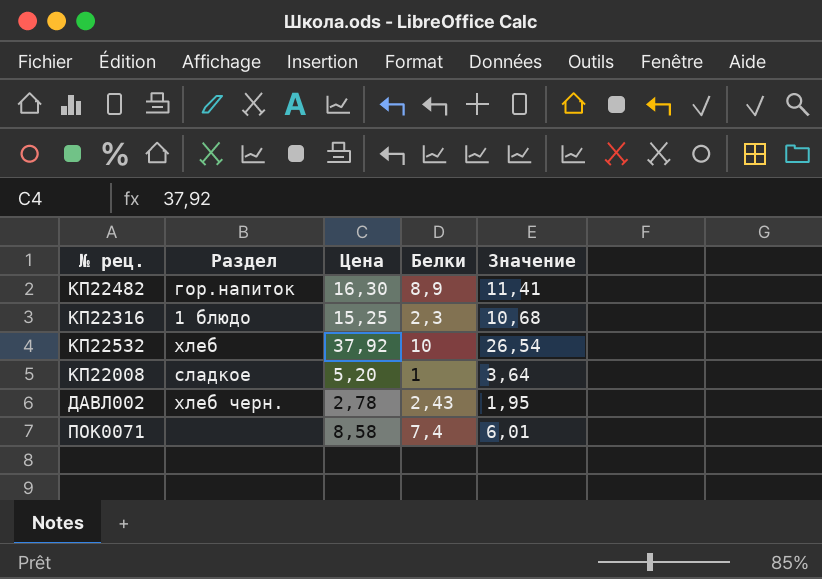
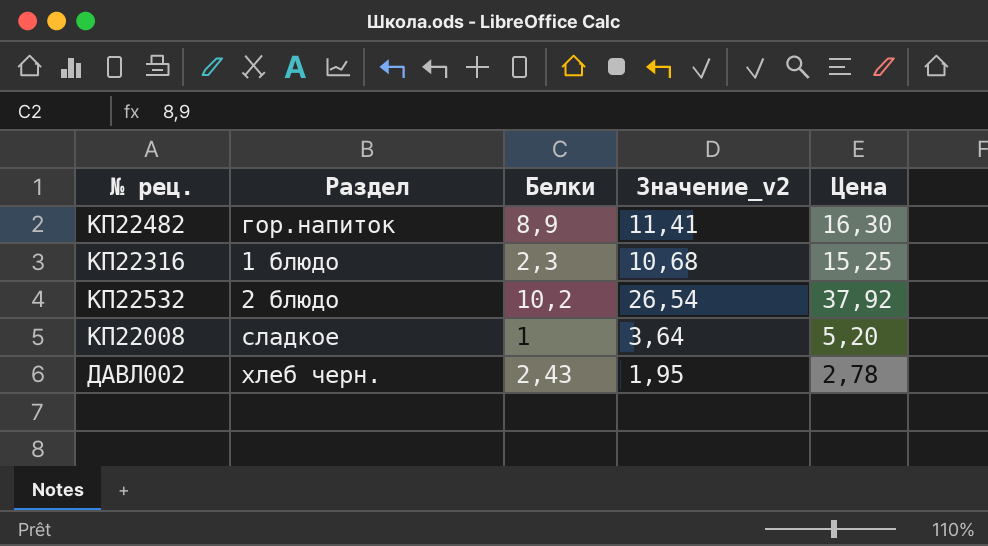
column name: Значение -> Значение_v2
column Цена | position: 3 -> 5
row ПОК0071: none | 8,58 | 7,4 | 6,01 -> none
КП22532 | Раздел: хлеб -> 2 блюдо
КП22532 | Белки: 10 -> 10,2

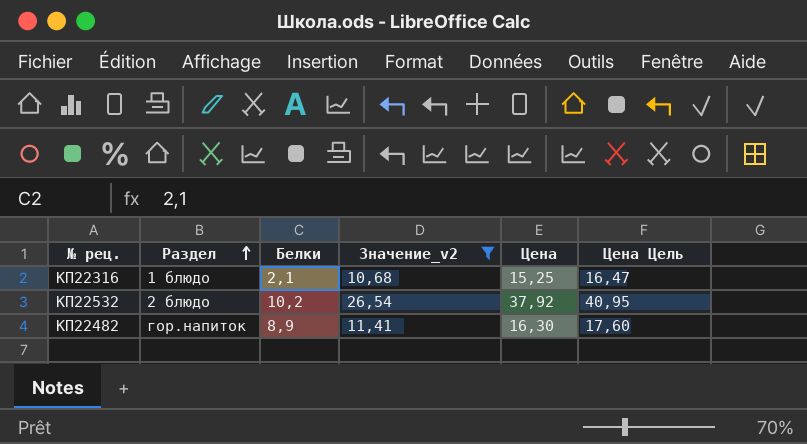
filter: none -> Значение_v2 >= 10,68
row order: none -> Раздел ascending
column Цена Цель | formula: none -> [Цена] * 1,08
КП22316 | Белки: 2,3 -> 2,1

